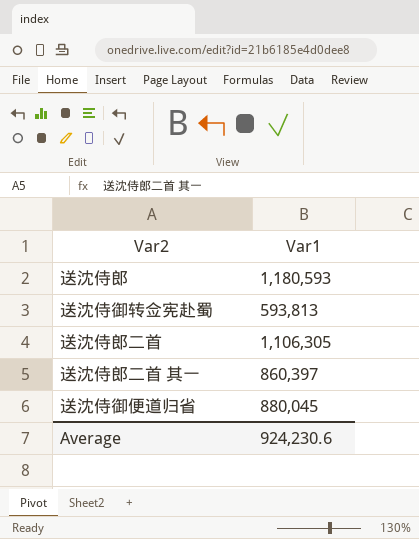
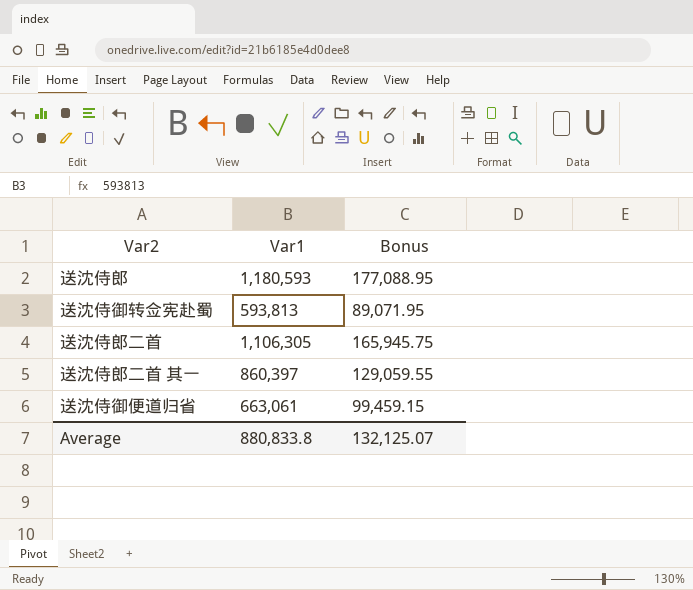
column Bonus | formula: none -> [Var1] * 0.15
送沈侍御便道归省 | Var1: 880,045 -> 663,061
Average | Var1: 924,230.6 -> 880,833.8

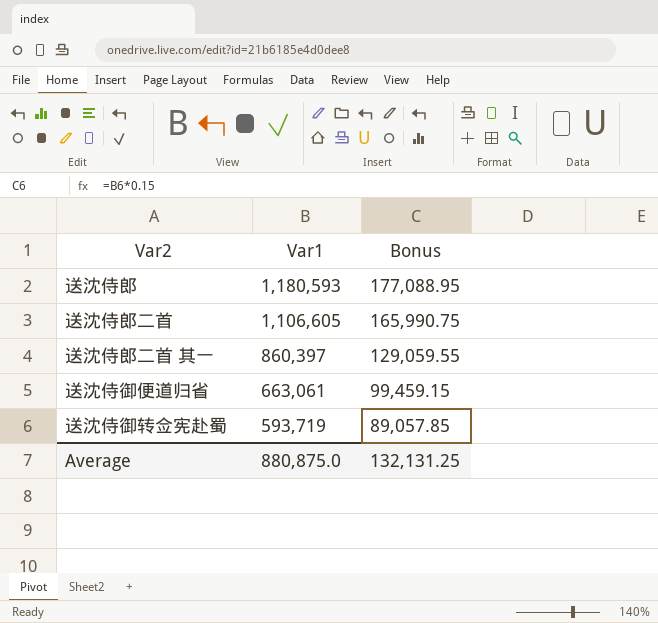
row order: none -> Var1 descending
送沈侍郎二首 | Var1: 1,106,305 -> 1,106,605
送沈侍郎二首 | Bonus: 165,945.75 -> 165,990.75
送沈侍御转佥宪赴蜀 | Var1: 593,813 -> 593,719
送沈侍御转佥宪赴蜀 | Bonus: 89,071.95 -> 89,057.85
Average | Var1: 880,833.8 -> 880,875.0
Average | Bonus: 132,125.07 -> 132,131.25

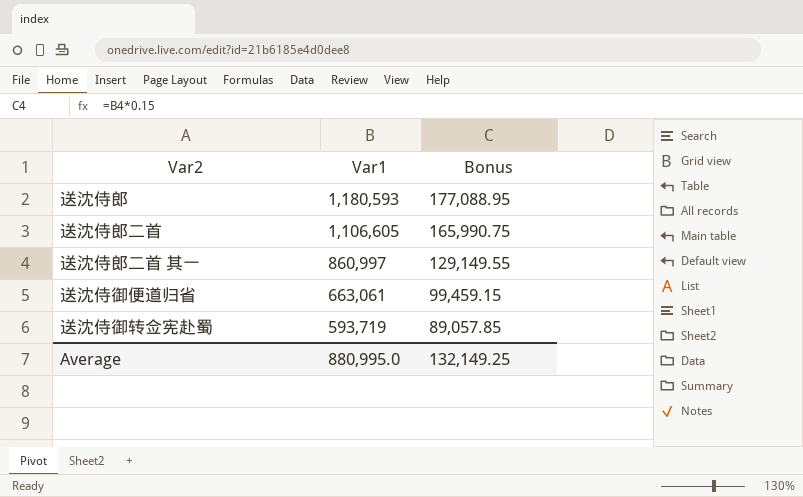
送沈侍郎二首 其一 | Var1: 860,397 -> 860,997
送沈侍郎二首 其一 | Bonus: 129,059.55 -> 129,149.55
Average | Var1: 880,875.0 -> 880,995.0
Average | Bonus: 132,131.25 -> 132,149.25

